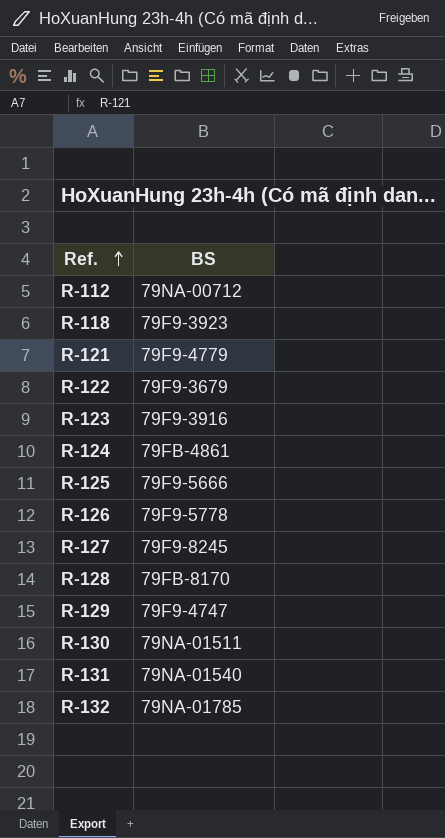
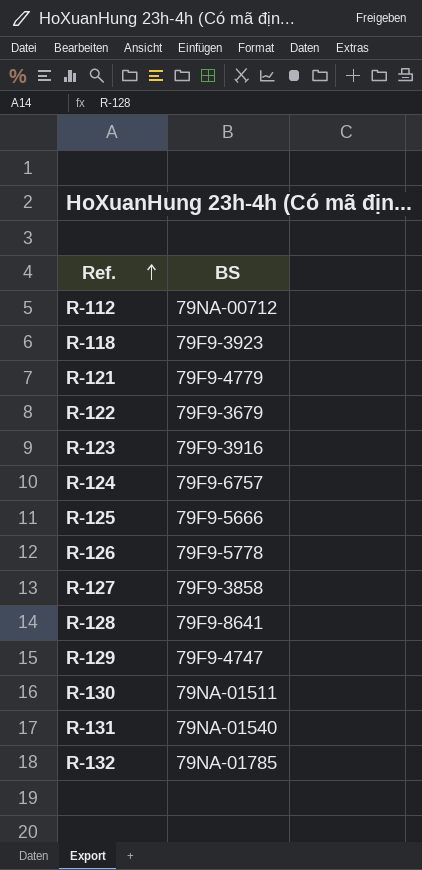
R-124 | BS: 79FB-4861 -> 79F9-6757
R-127 | BS: 79F9-8245 -> 79F9-3858
R-128 | BS: 79FB-8170 -> 79F9-8641

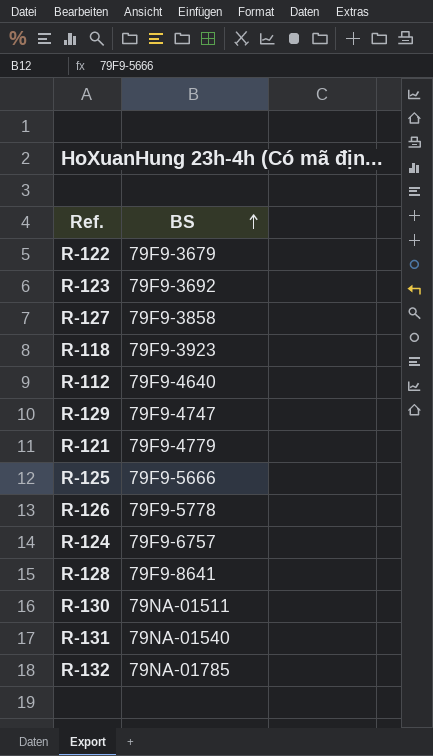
row order: Ref. ascending -> BS ascending
R-123 | BS: 79F9-3916 -> 79F9-3692
R-112 | BS: 79NA-00712 -> 79F9-4640

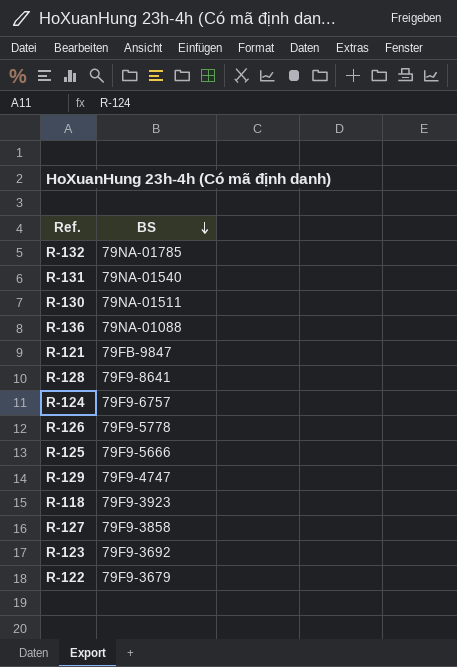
row order: BS ascending -> BS descending
row R-112: 79F9-4640 -> none
row R-136: none -> 79NA-01088
R-121 | BS: 79F9-4779 -> 79FB-9847

